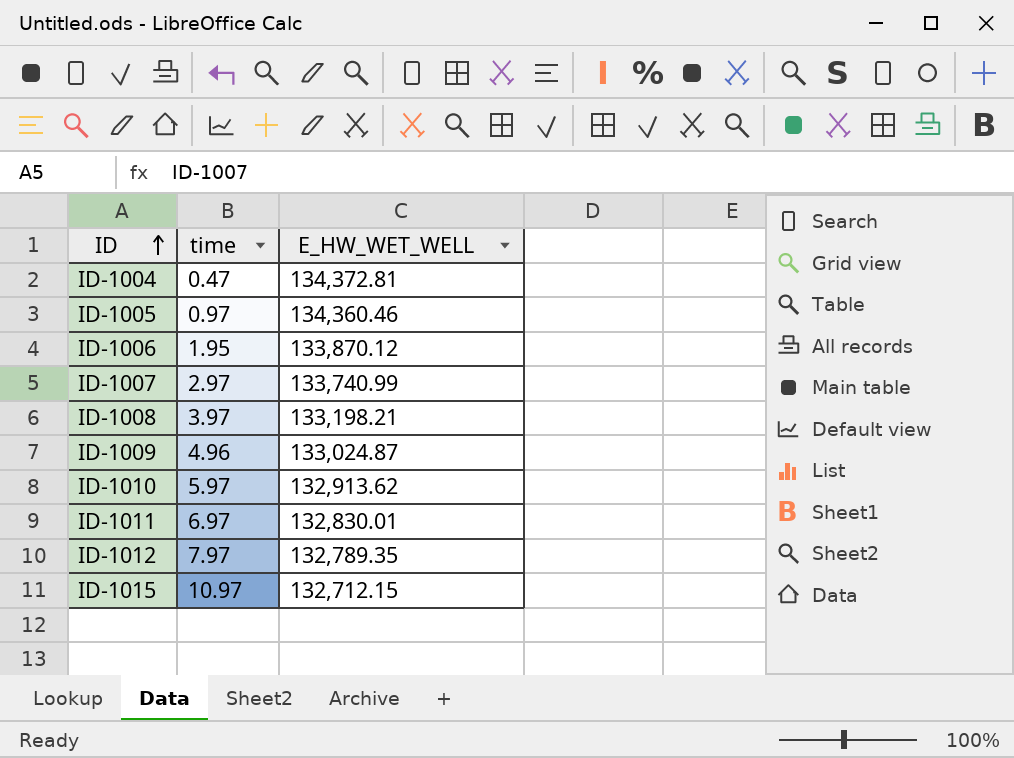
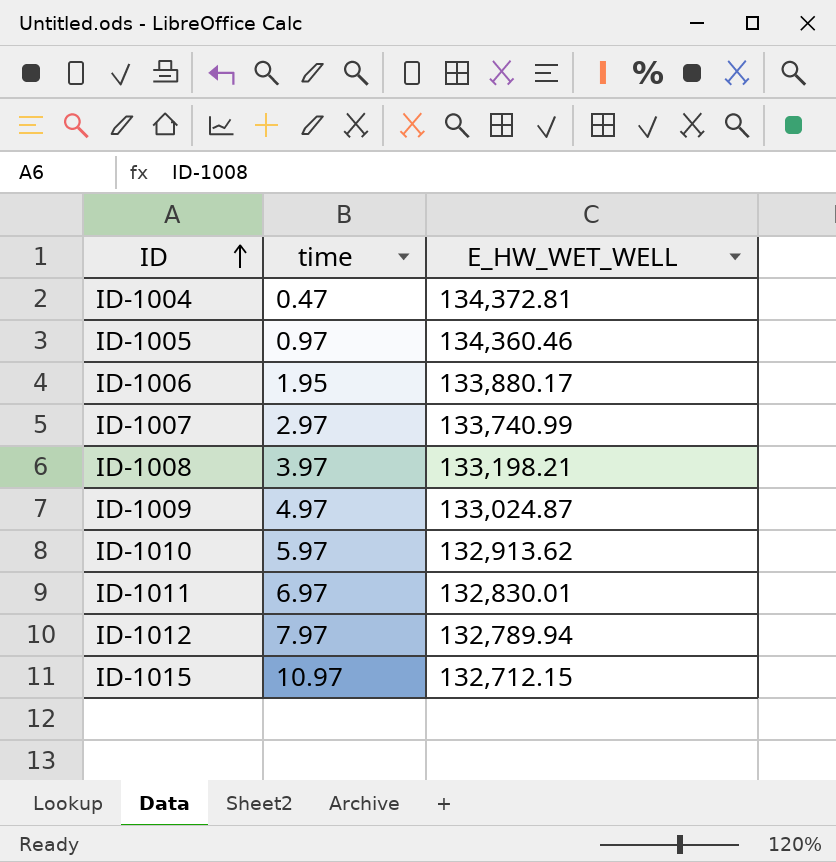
ID-1006 | E_HW_WET_WELL: 133,870.12 -> 133,880.17
ID-1009 | time: 4.96 -> 4.97
ID-1012 | E_HW_WET_WELL: 132,789.35 -> 132,789.94

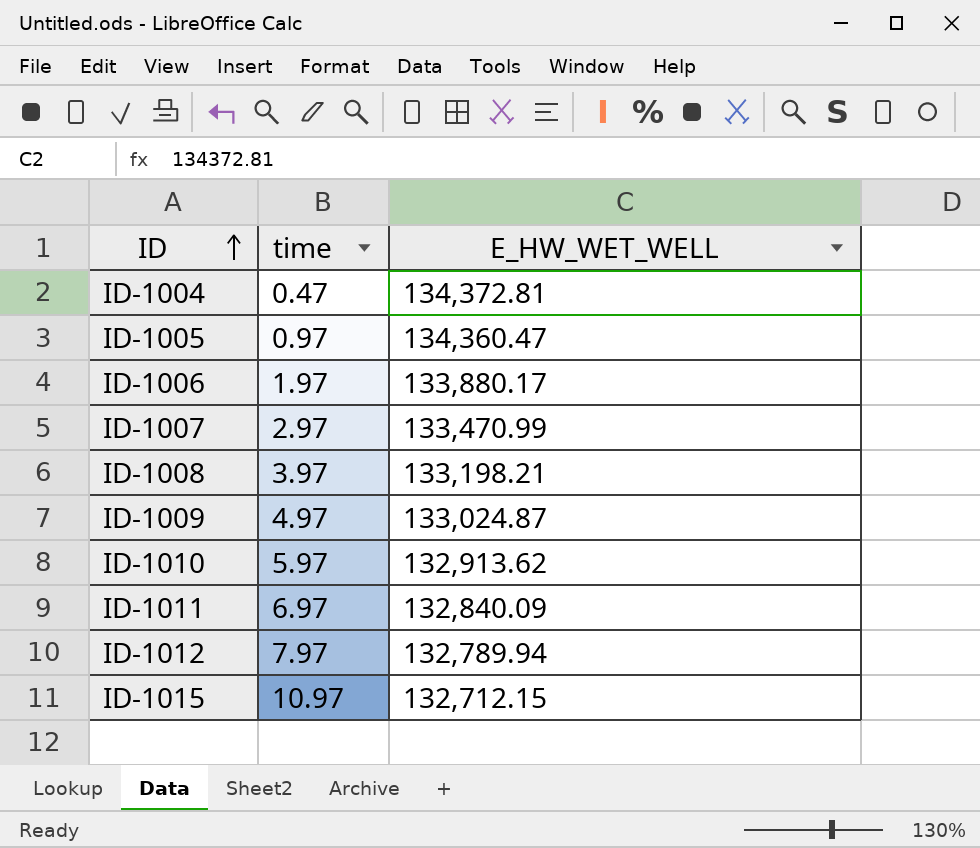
ID-1005 | E_HW_WET_WELL: 134,360.46 -> 134,360.47
ID-1006 | time: 1.95 -> 1.97
ID-1007 | E_HW_WET_WELL: 133,740.99 -> 133,470.99
ID-1011 | E_HW_WET_WELL: 132,830.01 -> 132,840.09

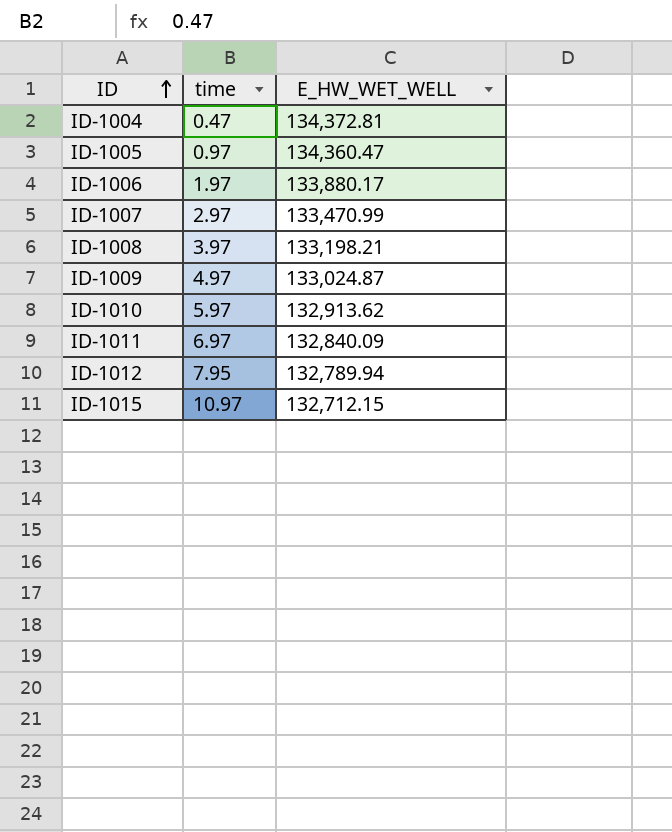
ID-1012 | time: 7.97 -> 7.95

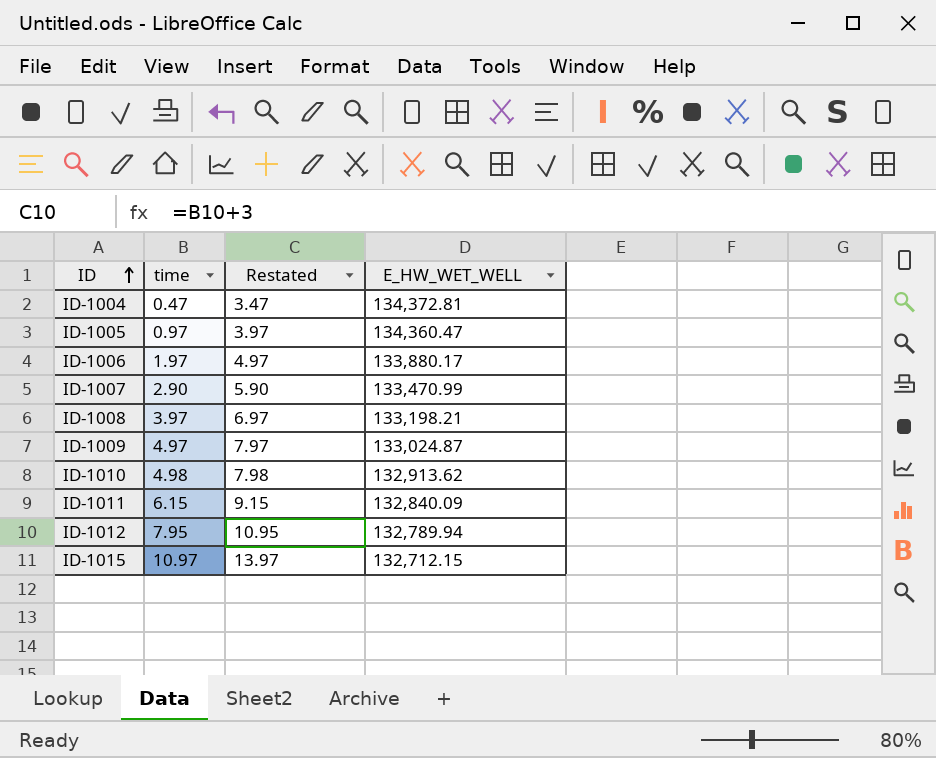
column Restated | formula: none -> [time] + 3
ID-1007 | time: 2.97 -> 2.90
ID-1010 | time: 5.97 -> 4.98
ID-1011 | time: 6.97 -> 6.15

